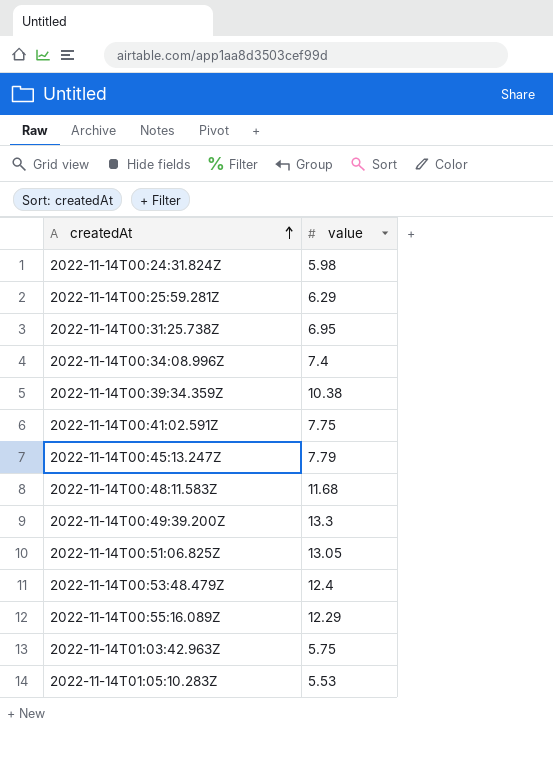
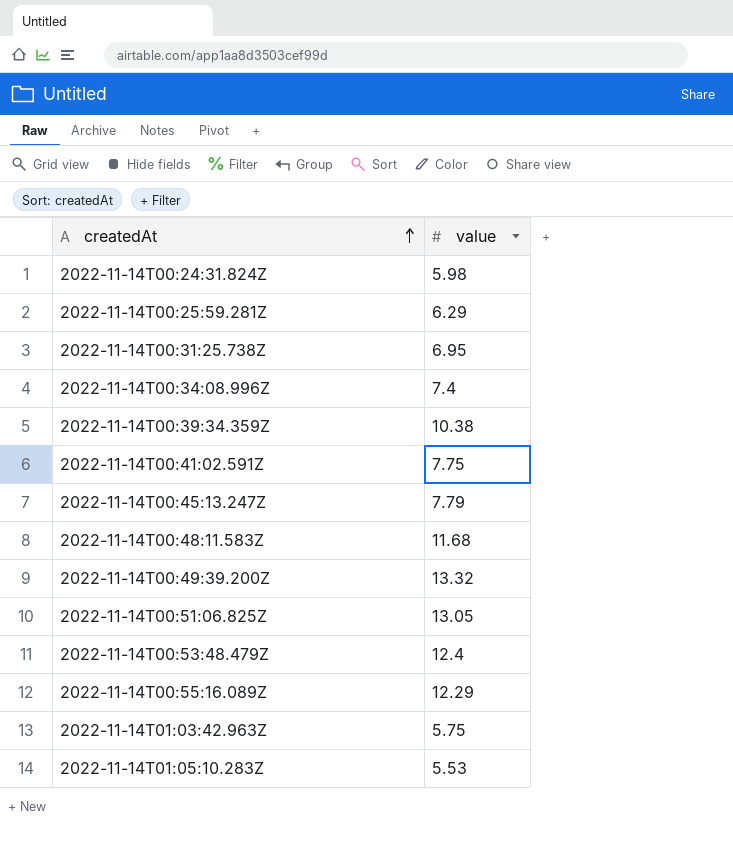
2022-11-14T00:49:39.200Z | value: 13.3 -> 13.32

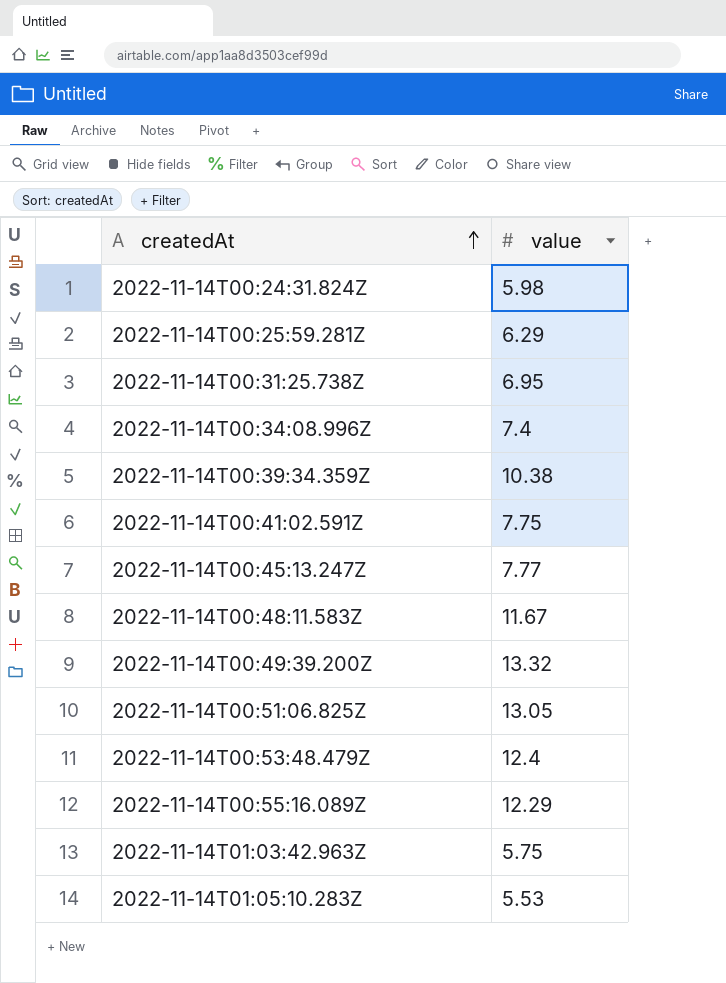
2022-11-14T00:45:13.247Z | value: 7.79 -> 7.77
2022-11-14T00:48:11.583Z | value: 11.68 -> 11.67

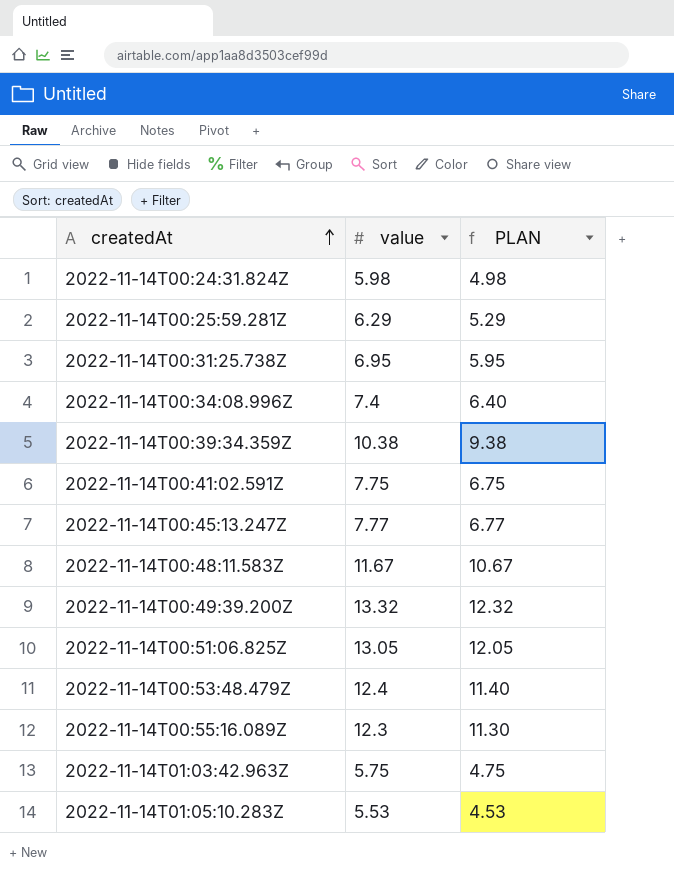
column PLAN | formula: none -> [value] - 1
2022-11-14T00:55:16.089Z | value: 12.29 -> 12.3

